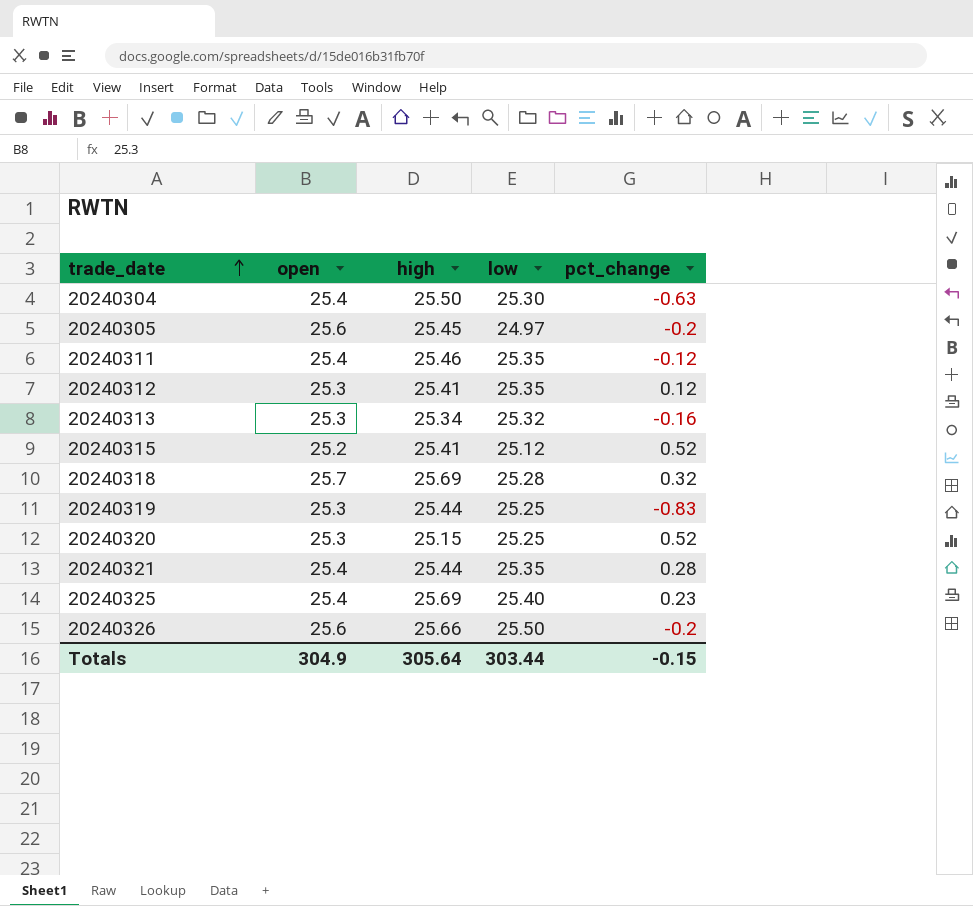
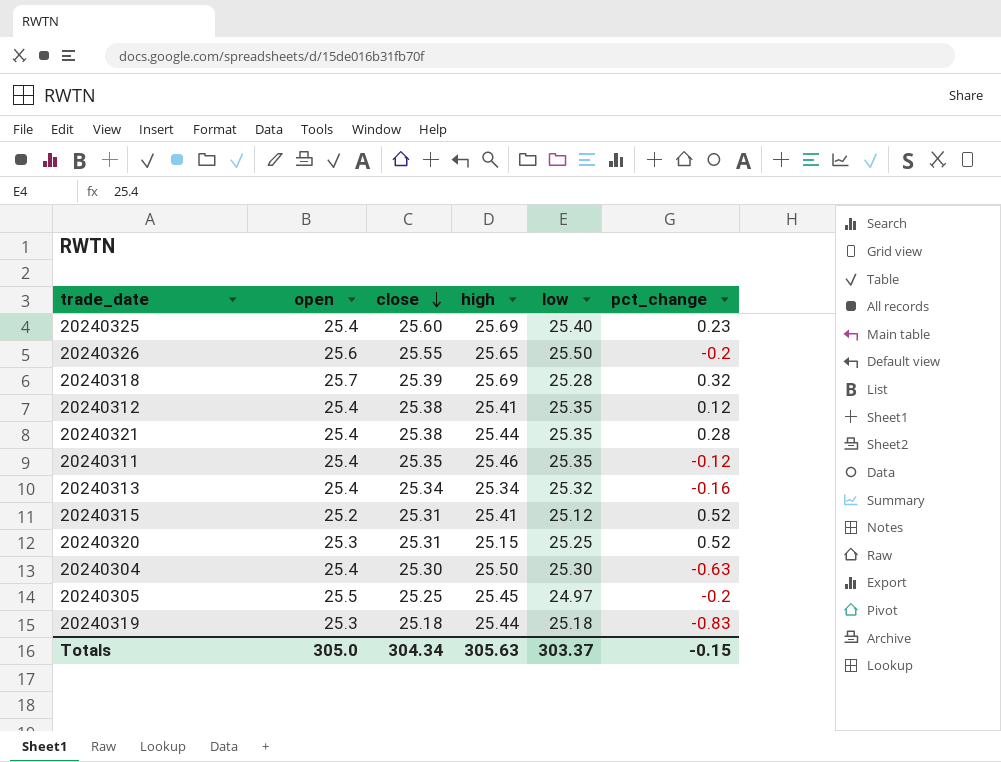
row order: trade_date ascending -> close descending
column close | position: none -> 3
20240326 | high: 25.66 -> 25.65
20240312 | open: 25.3 -> 25.4
20240313 | open: 25.3 -> 25.4
20240305 | open: 25.6 -> 25.5
20240319 | low: 25.25 -> 25.18
Totals | open: 304.9 -> 305.0
Totals | high: 305.64 -> 305.63
Totals | low: 303.44 -> 303.37

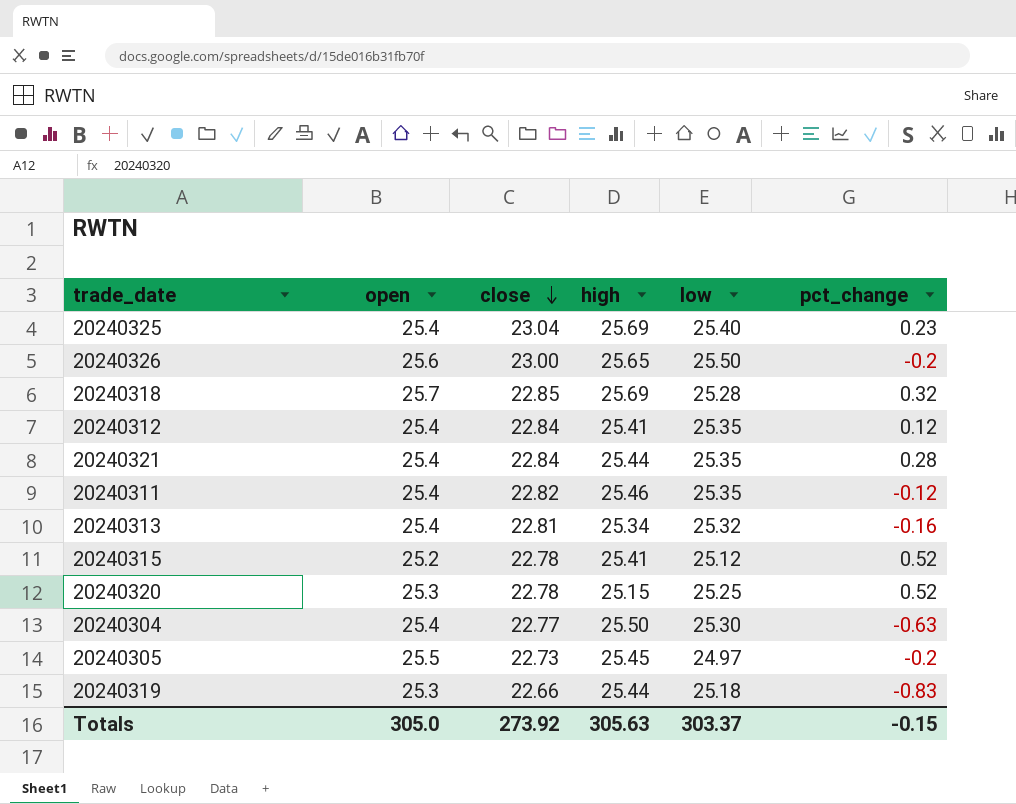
20240325 | close: 25.60 -> 23.04
20240326 | close: 25.55 -> 23.00
20240318 | close: 25.39 -> 22.85
20240312 | close: 25.38 -> 22.84
20240321 | close: 25.38 -> 22.84
20240311 | close: 25.35 -> 22.82
20240313 | close: 25.34 -> 22.81
20240315 | close: 25.31 -> 22.78
20240320 | close: 25.31 -> 22.78
20240304 | close: 25.30 -> 22.77
20240305 | close: 25.25 -> 22.73
20240319 | close: 25.18 -> 22.66
Totals | close: 304.34 -> 273.92

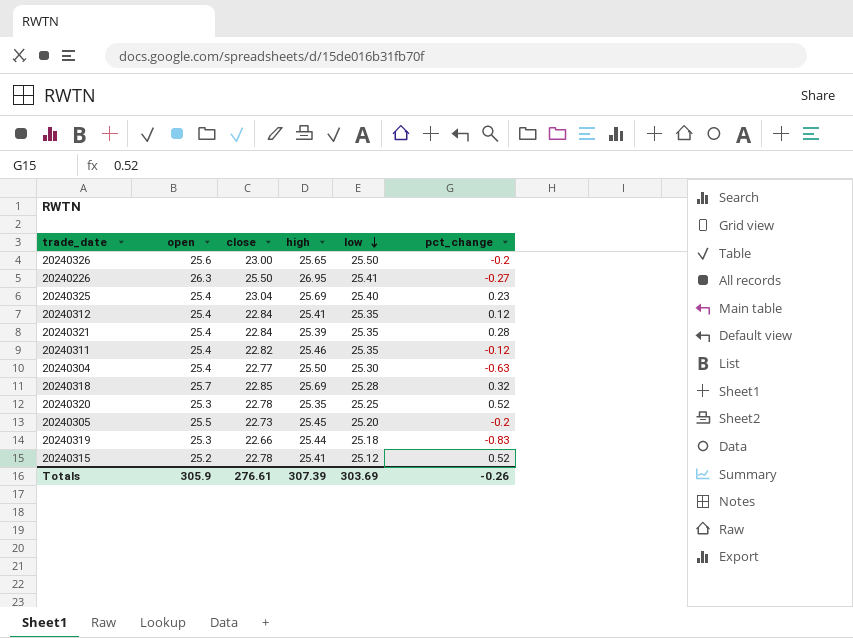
row order: close descending -> low descending
row 20240313: 25.4 | 22.81 | 25.34 | 25.32 | -0.16 -> none
row 20240226: none -> 26.3 | 25.50 | 26.95 | 25.41 | -0.27
20240321 | high: 25.44 -> 25.39
20240320 | high: 25.15 -> 25.35
20240305 | low: 24.97 -> 25.20
Totals | open: 305.0 -> 305.9
Totals | close: 273.92 -> 276.61
Totals | high: 305.63 -> 307.39
Totals | low: 303.37 -> 303.69
Totals | pct_change: -0.15 -> -0.26

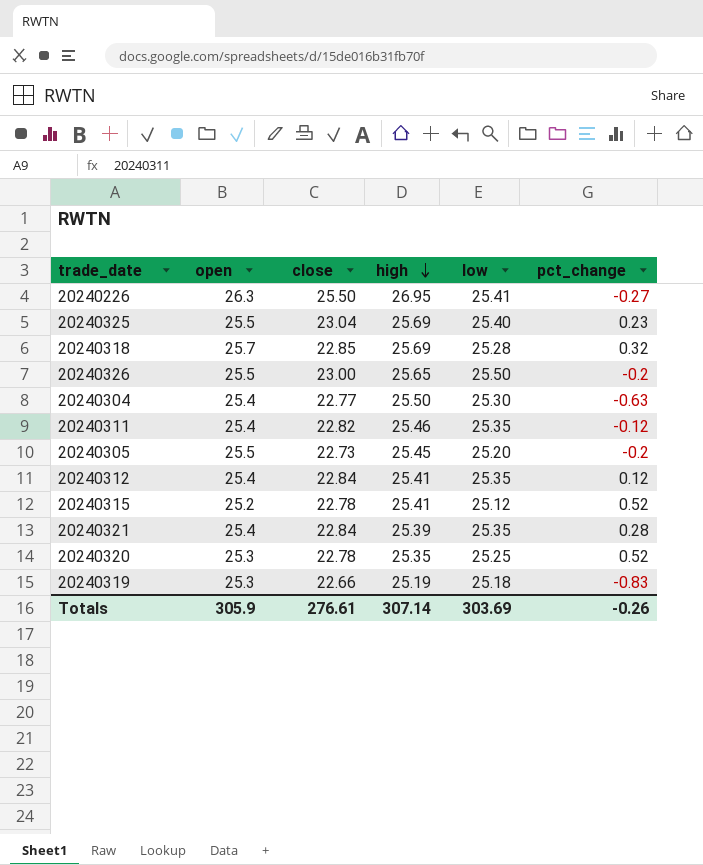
row order: low descending -> high descending
20240325 | open: 25.4 -> 25.5
20240326 | open: 25.6 -> 25.5
20240319 | high: 25.44 -> 25.19
Totals | high: 307.39 -> 307.14

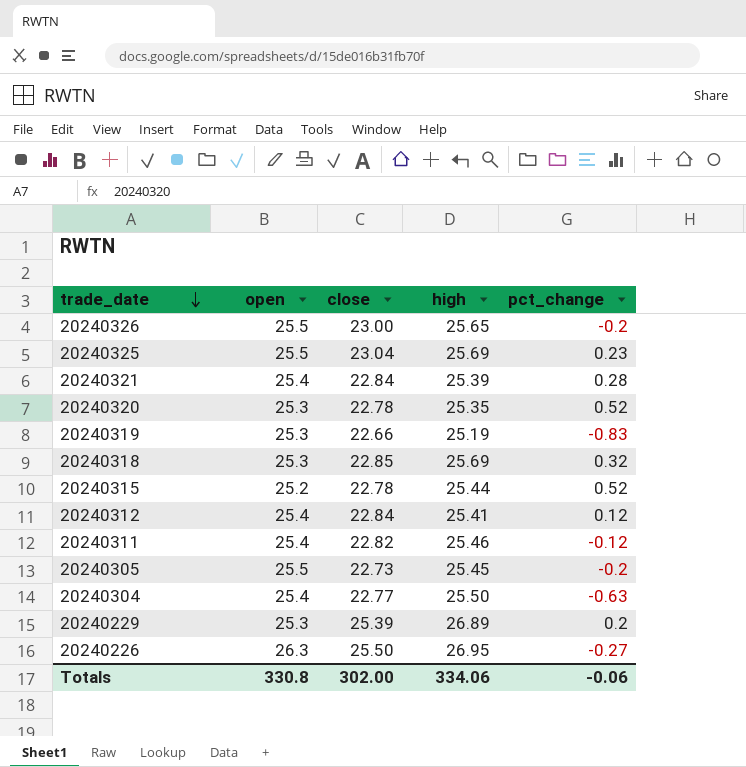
row order: high descending -> trade_date descending
column low | position: 5 -> none
20240318 | open: 25.7 -> 25.3
20240315 | high: 25.41 -> 25.44
row 20240229: none -> 25.3 | 25.39 | 26.89 | 0.2
Totals | open: 305.9 -> 330.8
Totals | close: 276.61 -> 302.00
Totals | high: 307.14 -> 334.06
Totals | pct_change: -0.26 -> -0.06

